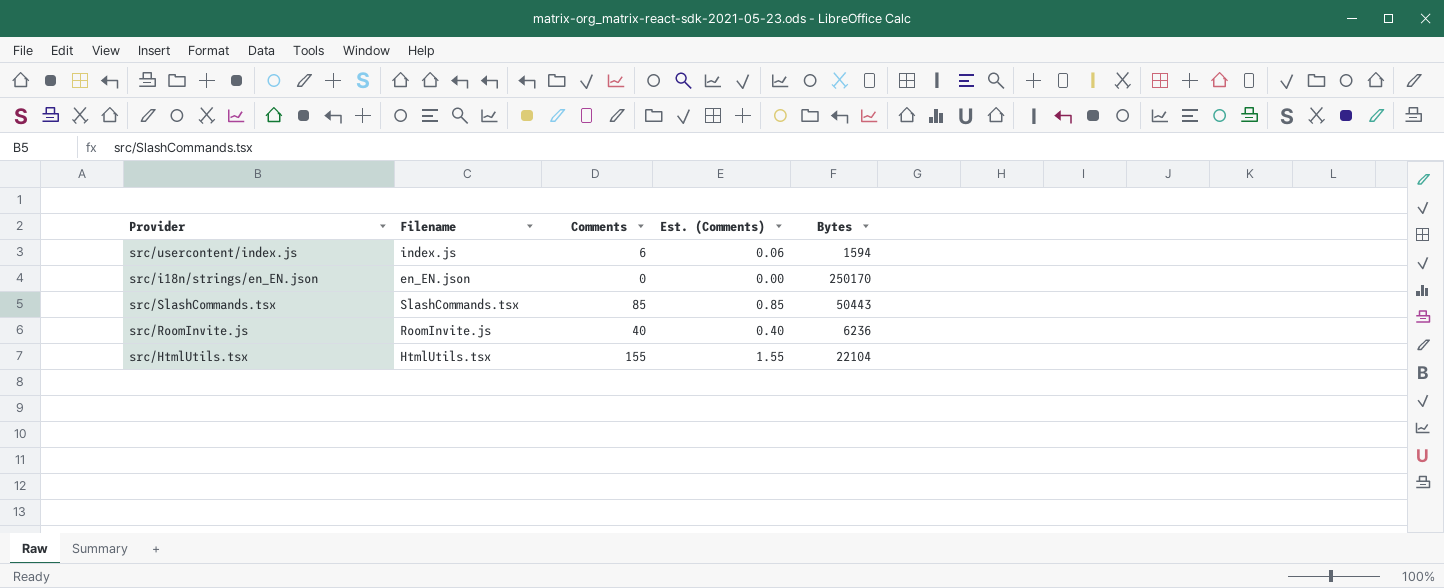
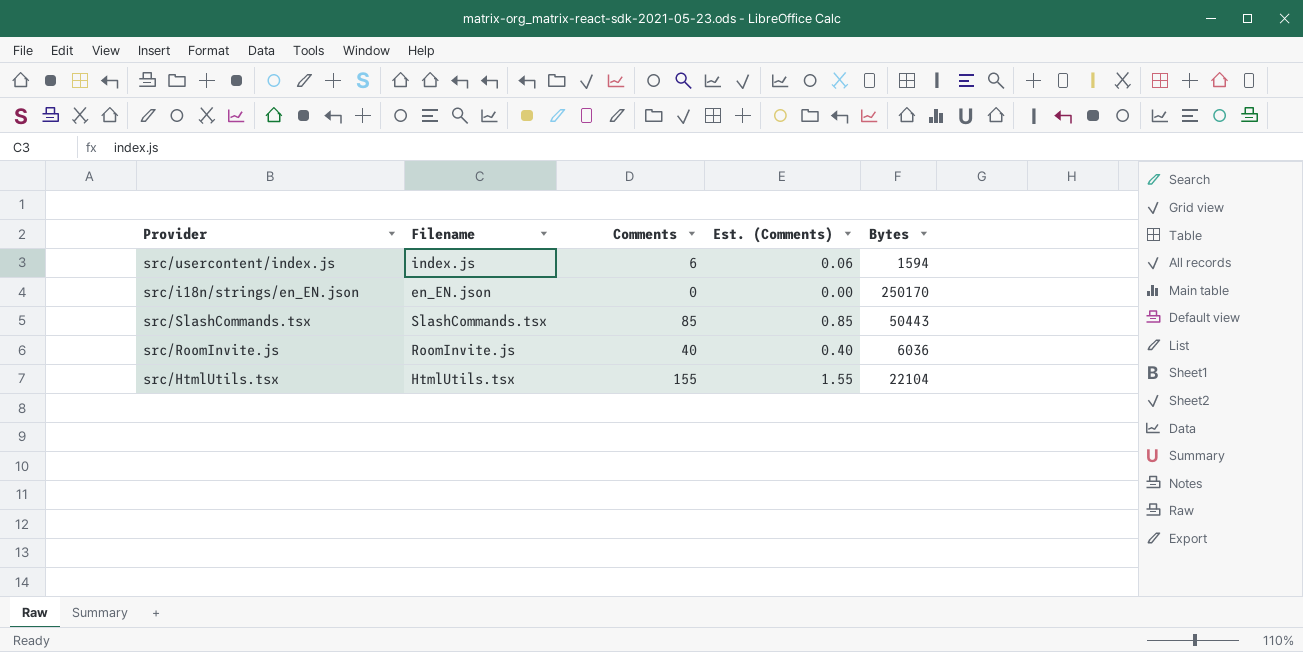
src/RoomInvite.js | Bytes: 6236 -> 6036

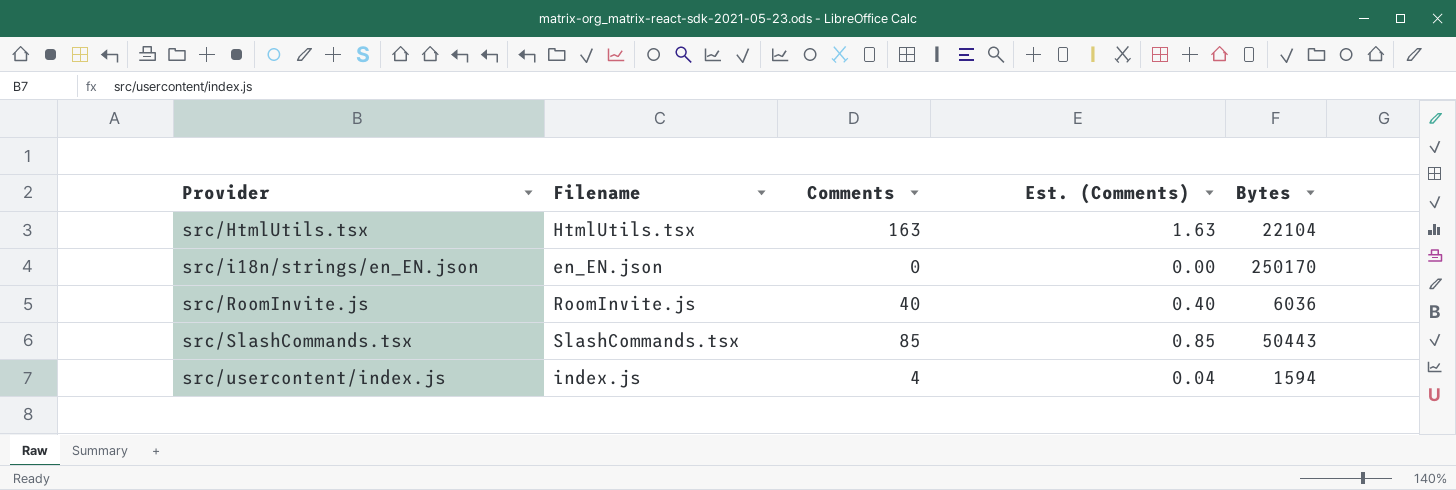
row order: none -> Provider ascending
src/HtmlUtils.tsx | Comments: 155 -> 163
src/HtmlUtils.tsx | Est. (Comments): 1.55 -> 1.63
src/usercontent/index.js | Comments: 6 -> 4
src/usercontent/index.js | Est. (Comments): 0.06 -> 0.04

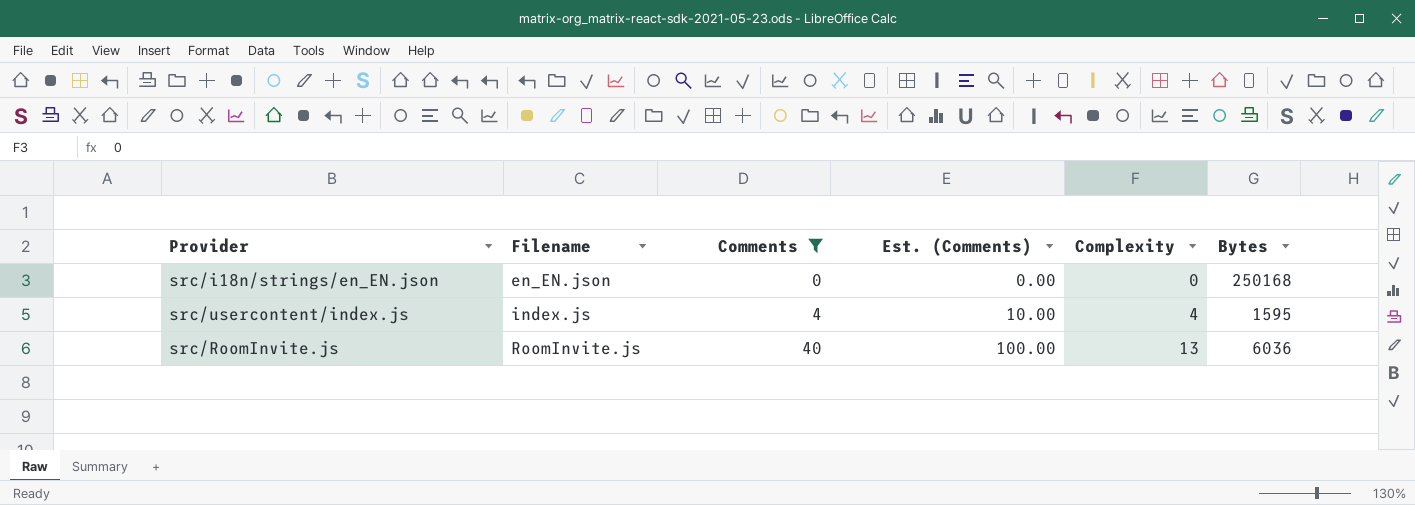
filter: none -> Comments <= 40
row order: Provider ascending -> Filename ascending
column Est. (Comments) | formula: [Comments] * 0.01 -> [Comments] * 2.5
column Complexity | position: none -> 5
src/i18n/strings/en_EN.json | Bytes: 250170 -> 250168
src/usercontent/index.js | Bytes: 1594 -> 1595

